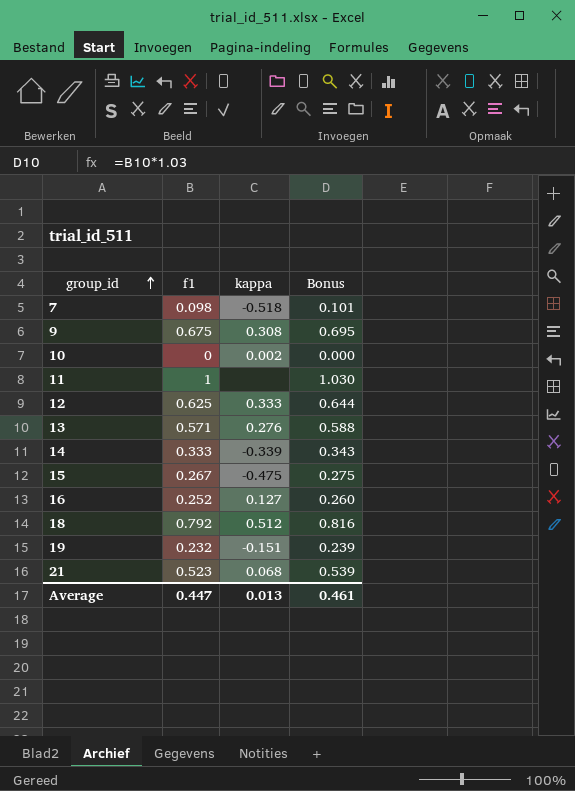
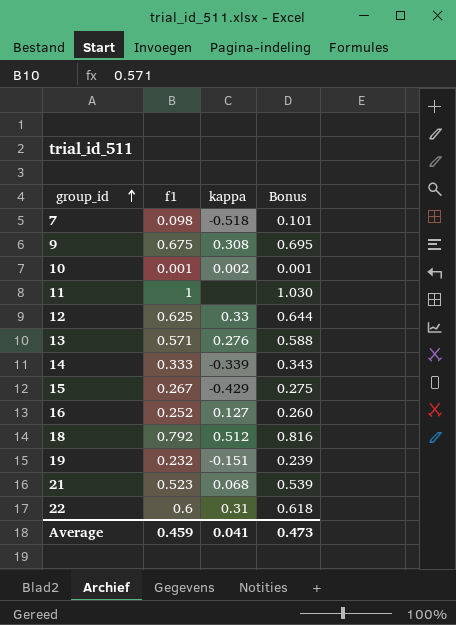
10 | f1: 0 -> 0.001
10 | Bonus: 0.000 -> 0.001
12 | kappa: 0.333 -> 0.33
15 | kappa: -0.475 -> -0.429
row 22: none -> 0.6 | 0.31 | 0.618
Average | f1: 0.447 -> 0.459
Average | kappa: 0.013 -> 0.041
Average | Bonus: 0.461 -> 0.473

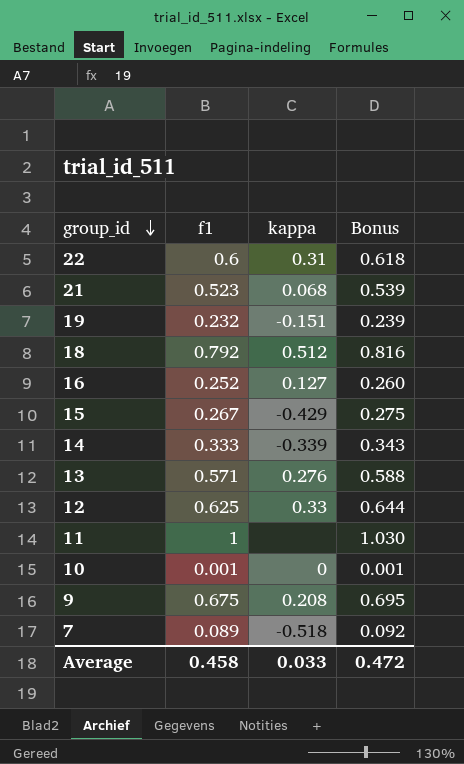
row order: group_id ascending -> group_id descending
10 | kappa: 0.002 -> 0
9 | kappa: 0.308 -> 0.208
7 | f1: 0.098 -> 0.089
7 | Bonus: 0.101 -> 0.092
Average | f1: 0.459 -> 0.458
Average | kappa: 0.041 -> 0.033
Average | Bonus: 0.473 -> 0.472

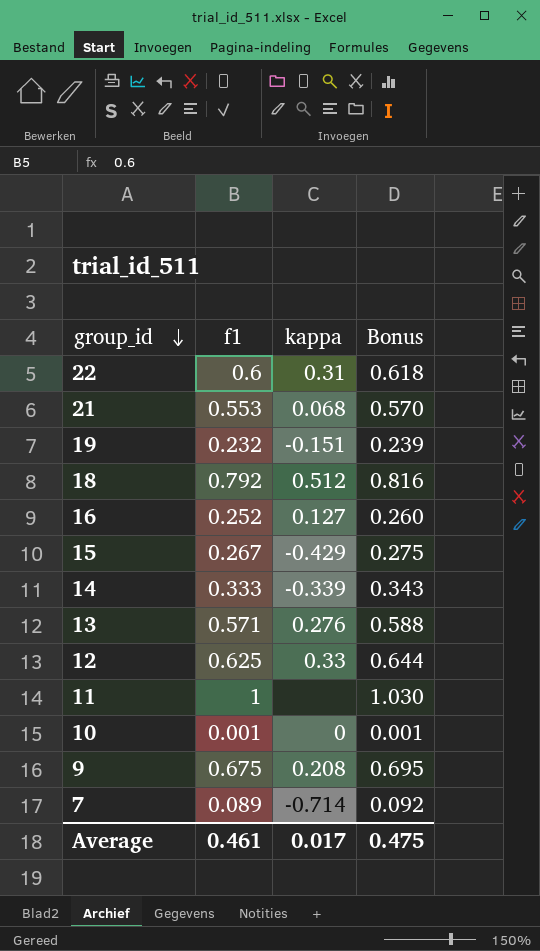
21 | f1: 0.523 -> 0.553
21 | Bonus: 0.539 -> 0.570
7 | kappa: -0.518 -> -0.714
Average | f1: 0.458 -> 0.461
Average | kappa: 0.033 -> 0.017
Average | Bonus: 0.472 -> 0.475

